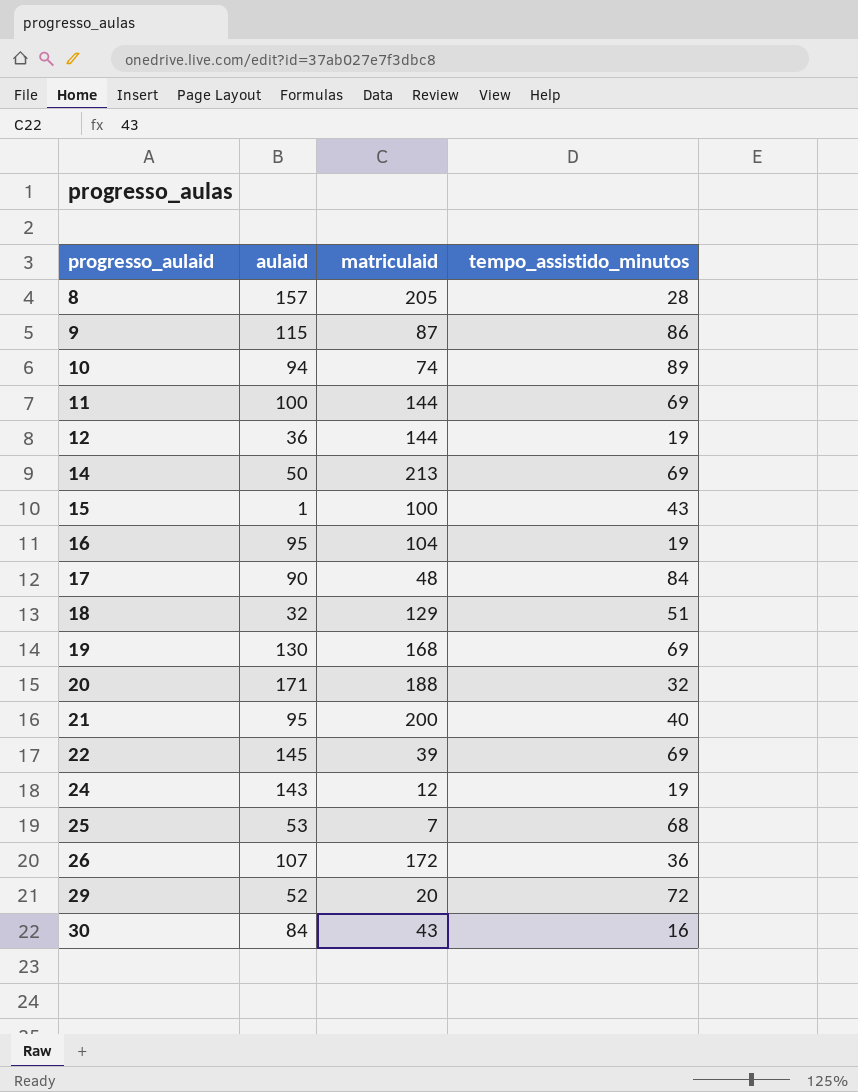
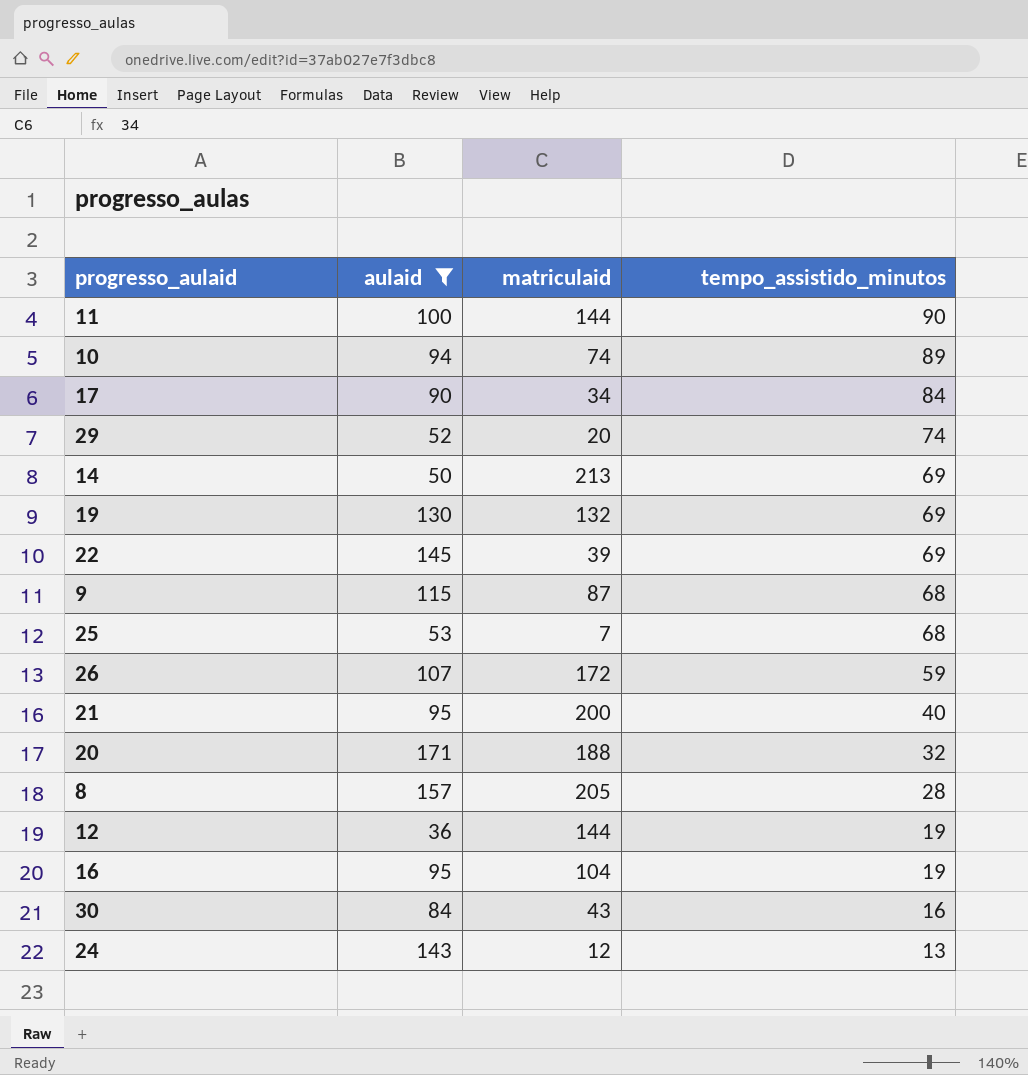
filter: none -> aulaid >= 36
row order: progresso_aulaid ascending -> tempo_assistido_minutos descending
11 | tempo_assistido_minutos: 69 -> 90
17 | matriculaid: 48 -> 34
29 | tempo_assistido_minutos: 72 -> 74
19 | matriculaid: 168 -> 132
9 | tempo_assistido_minutos: 86 -> 68
26 | tempo_assistido_minutos: 36 -> 59
24 | tempo_assistido_minutos: 19 -> 13

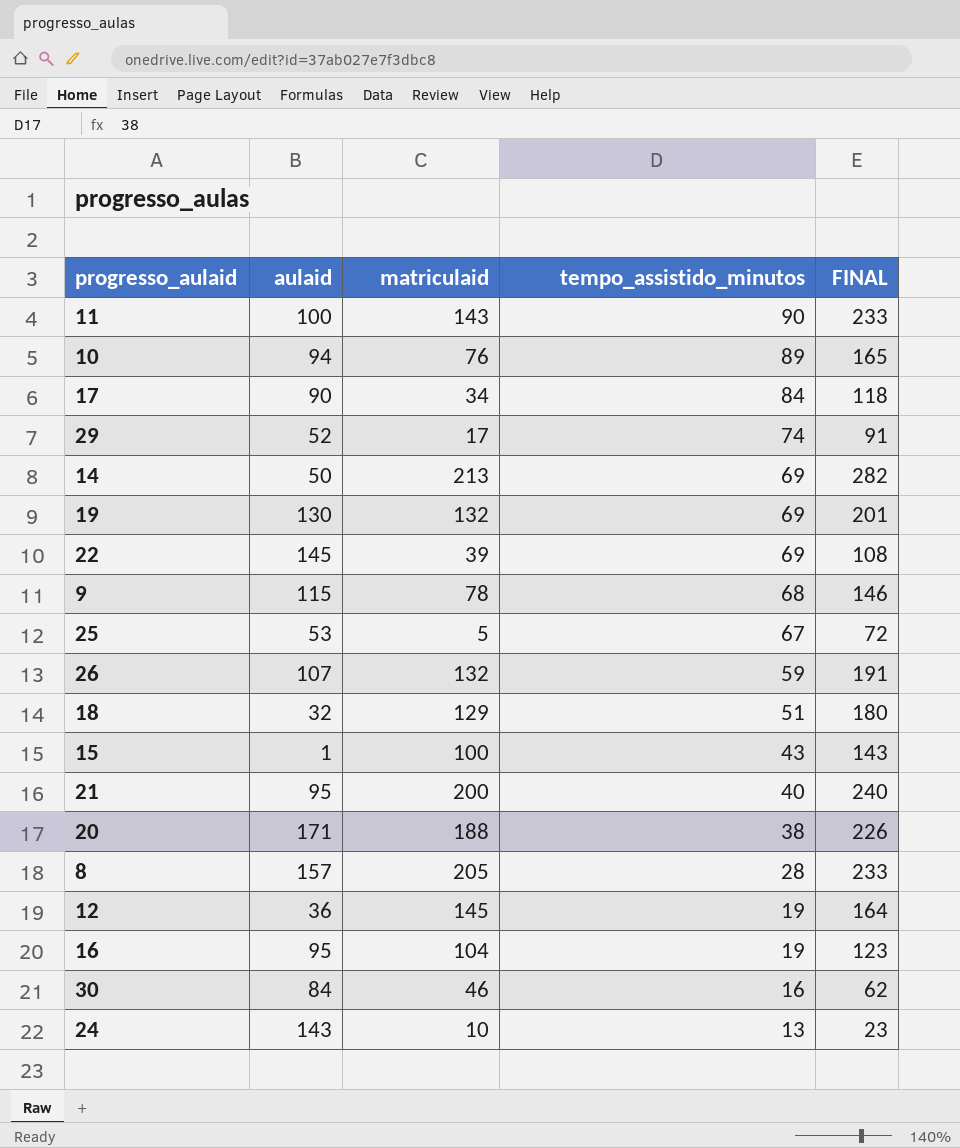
filter: aulaid >= 36 -> none
column FINAL | formula: none -> [matriculaid] + [tempo_assistido_minutos]
11 | matriculaid: 144 -> 143
10 | matriculaid: 74 -> 76
29 | matriculaid: 20 -> 17
9 | matriculaid: 87 -> 78
25 | matriculaid: 7 -> 5
25 | tempo_assistido_minutos: 68 -> 67
26 | matriculaid: 172 -> 132
20 | tempo_assistido_minutos: 32 -> 38
12 | matriculaid: 144 -> 145
30 | matriculaid: 43 -> 46
24 | matriculaid: 12 -> 10

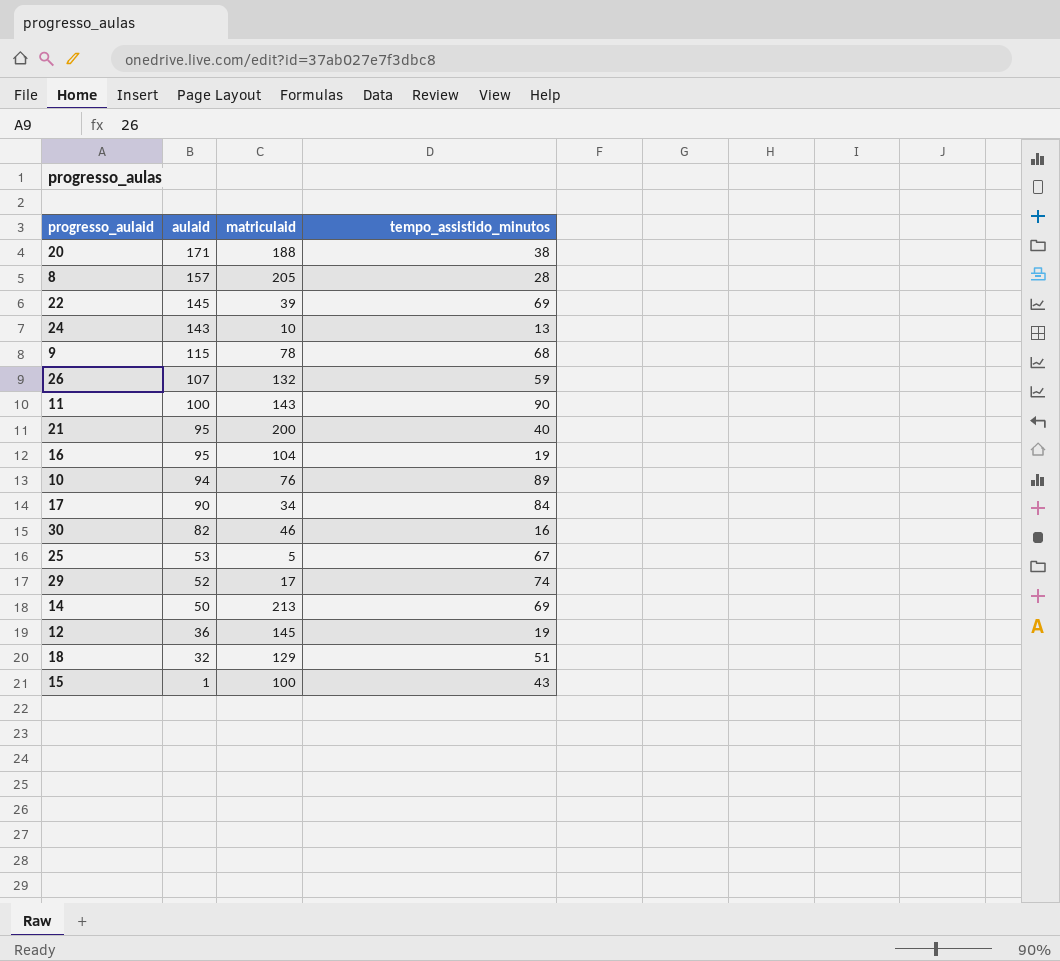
row order: tempo_assistido_minutos descending -> aulaid descending
column FINAL | formula: [matriculaid] + [tempo_assistido_minutos] -> none
row 19: 130 | 132 | 69 | 201 -> none
30 | aulaid: 84 -> 82

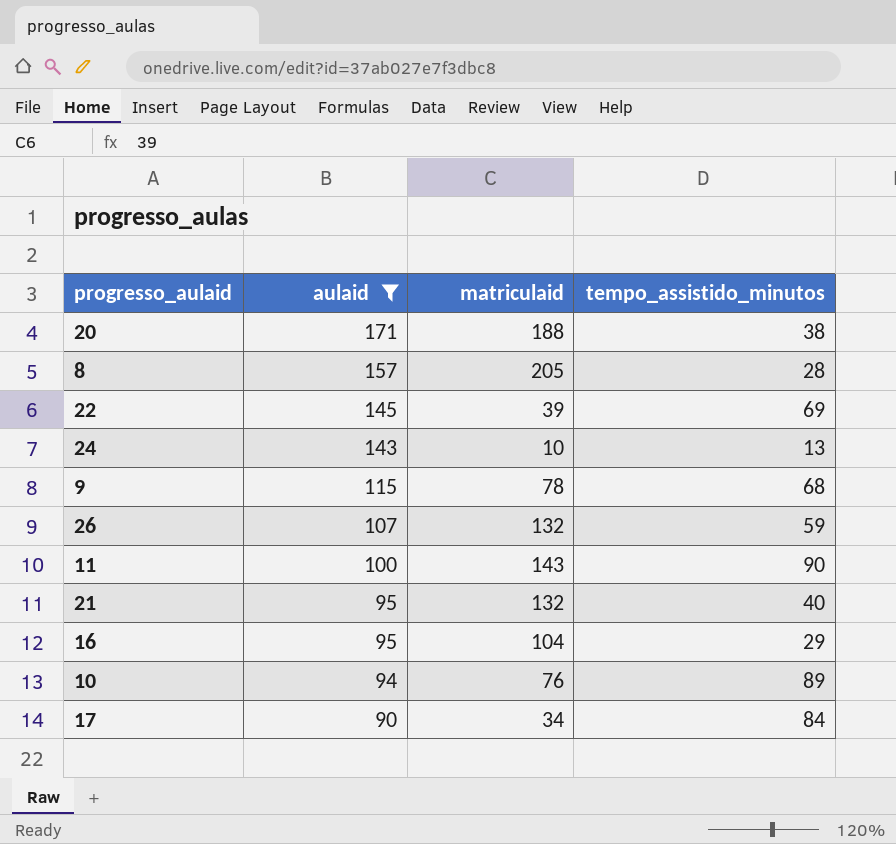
filter: none -> aulaid >= 90
21 | matriculaid: 200 -> 132
16 | tempo_assistido_minutos: 19 -> 29

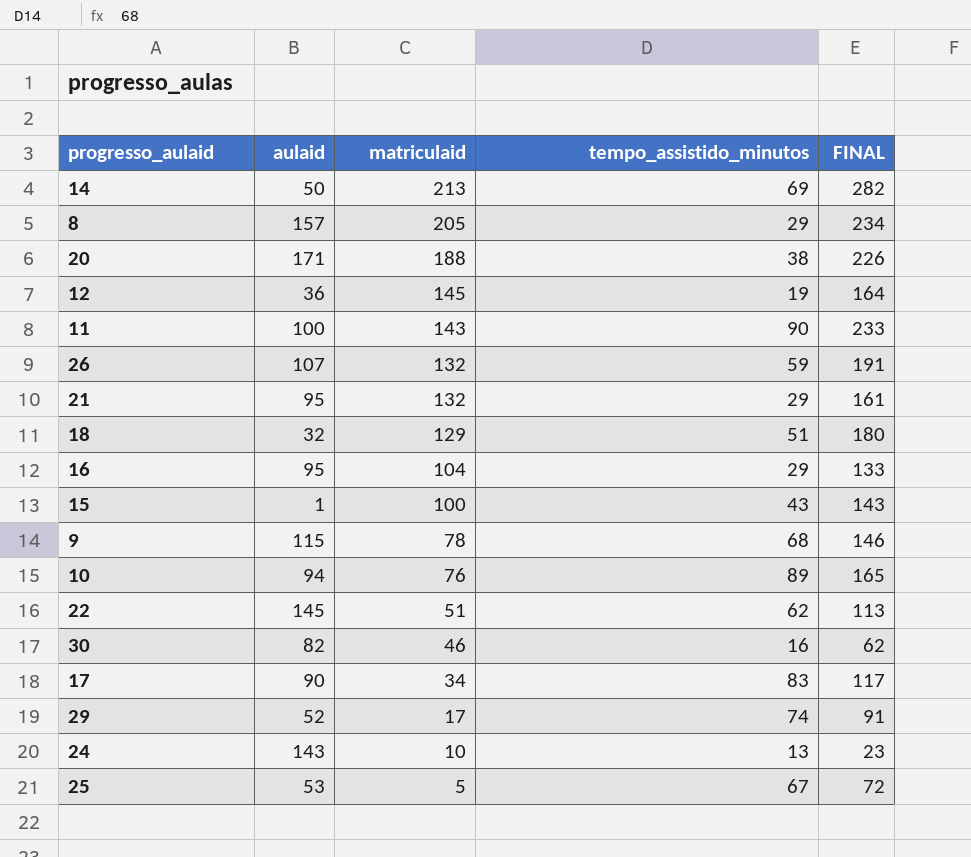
filter: aulaid >= 90 -> none
row order: aulaid descending -> matriculaid descending
column FINAL | formula: none -> [matriculaid] + [tempo_assistido_minutos]
8 | tempo_assistido_minutos: 28 -> 29
21 | tempo_assistido_minutos: 40 -> 29
22 | matriculaid: 39 -> 51
22 | tempo_assistido_minutos: 69 -> 62
17 | tempo_assistido_minutos: 84 -> 83

